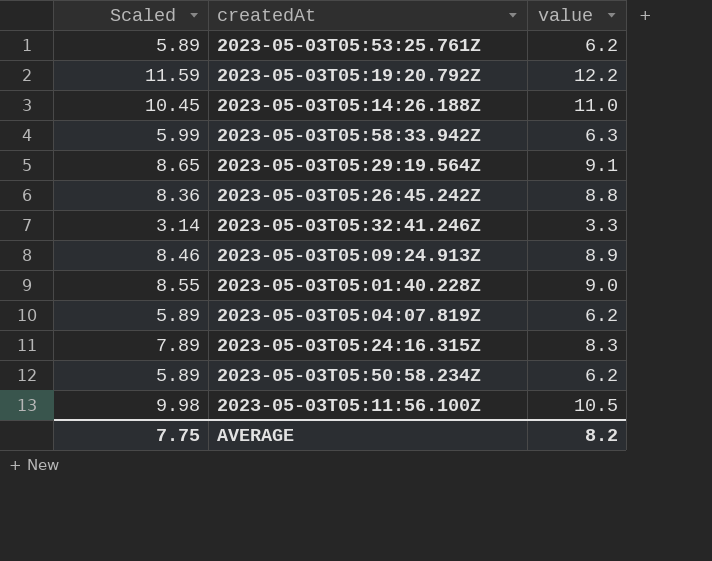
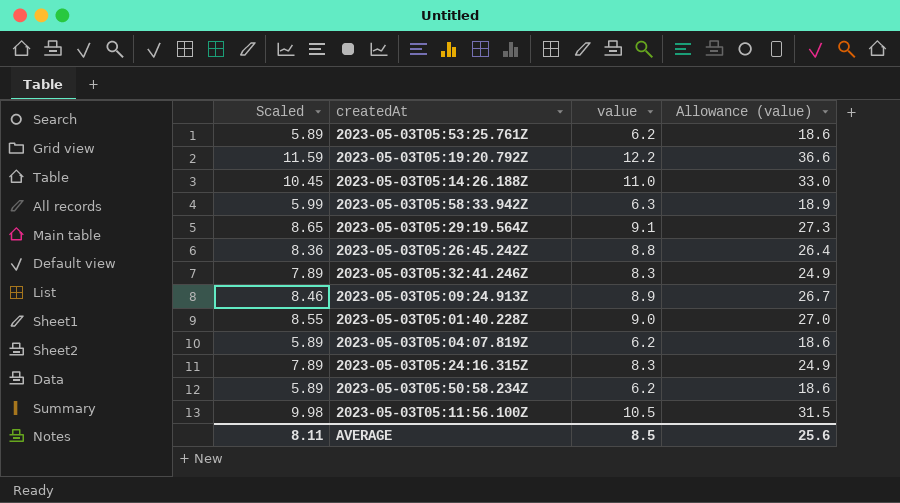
column Allowance (value) | formula: none -> [value] * 3
2023-05-03T05:32:41.246Z | Scaled: 3.14 -> 7.89
2023-05-03T05:32:41.246Z | value: 3.3 -> 8.3
AVERAGE | Scaled: 7.75 -> 8.11
AVERAGE | value: 8.2 -> 8.5

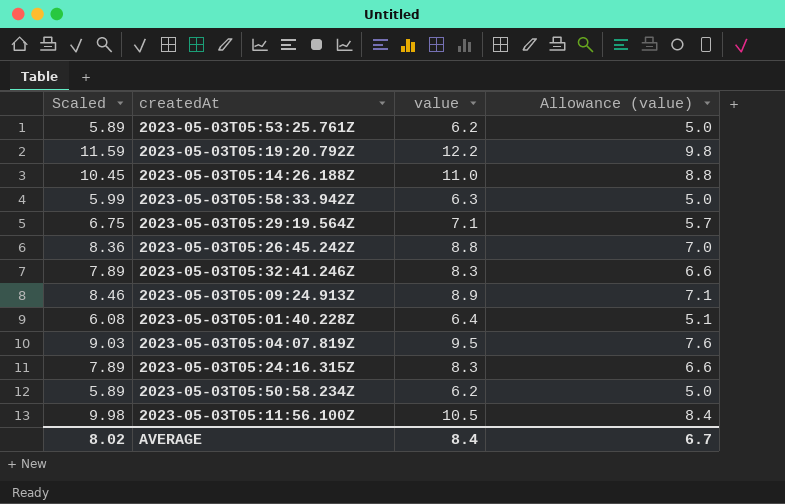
column Allowance (value) | formula: [value] * 3 -> [value] * 0.8
2023-05-03T05:29:19.564Z | Scaled: 8.65 -> 6.75
2023-05-03T05:29:19.564Z | value: 9.1 -> 7.1
2023-05-03T05:01:40.228Z | Scaled: 8.55 -> 6.08
2023-05-03T05:01:40.228Z | value: 9.0 -> 6.4
2023-05-03T05:04:07.819Z | Scaled: 5.89 -> 9.03
2023-05-03T05:04:07.819Z | value: 6.2 -> 9.5
AVERAGE | Scaled: 8.11 -> 8.02
AVERAGE | value: 8.5 -> 8.4
AVERAGE | Allowance (value): 25.6 -> 6.7

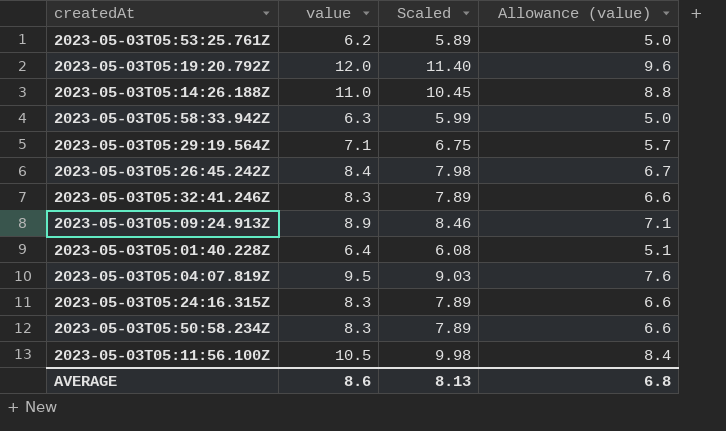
column Scaled | position: 1 -> 3
2023-05-03T05:19:20.792Z | value: 12.2 -> 12.0
2023-05-03T05:19:20.792Z | Scaled: 11.59 -> 11.40
2023-05-03T05:19:20.792Z | Allowance (value): 9.8 -> 9.6
2023-05-03T05:26:45.242Z | value: 8.8 -> 8.4
2023-05-03T05:26:45.242Z | Scaled: 8.36 -> 7.98
2023-05-03T05:26:45.242Z | Allowance (value): 7.0 -> 6.7
2023-05-03T05:50:58.234Z | value: 6.2 -> 8.3
2023-05-03T05:50:58.234Z | Scaled: 5.89 -> 7.89
2023-05-03T05:50:58.234Z | Allowance (value): 5.0 -> 6.6
AVERAGE | value: 8.4 -> 8.6
AVERAGE | Scaled: 8.02 -> 8.13
AVERAGE | Allowance (value): 6.7 -> 6.8

